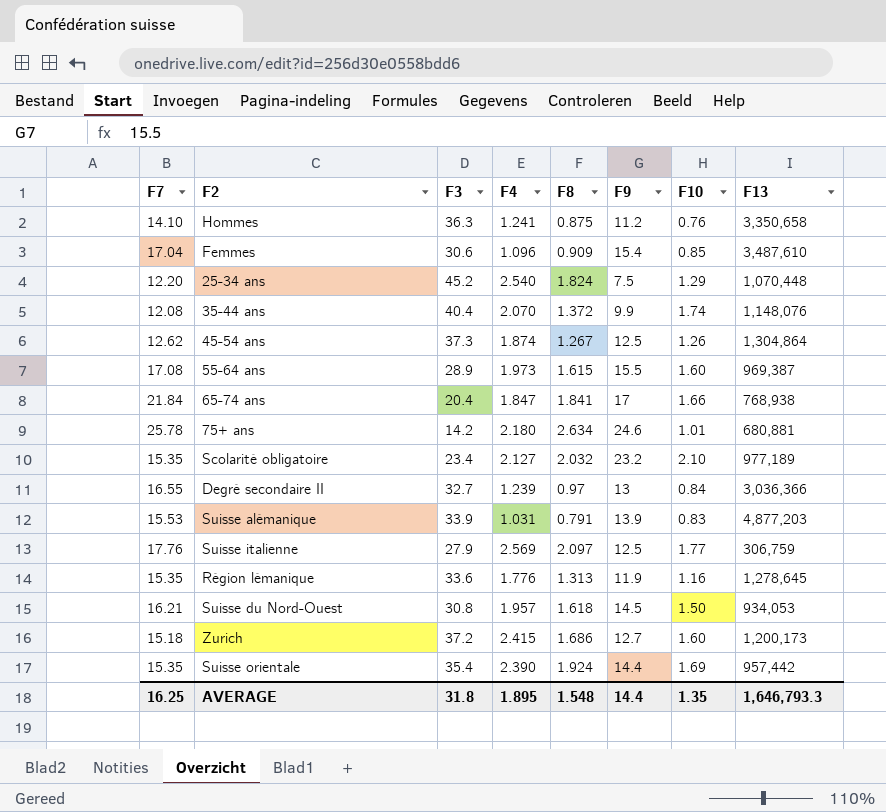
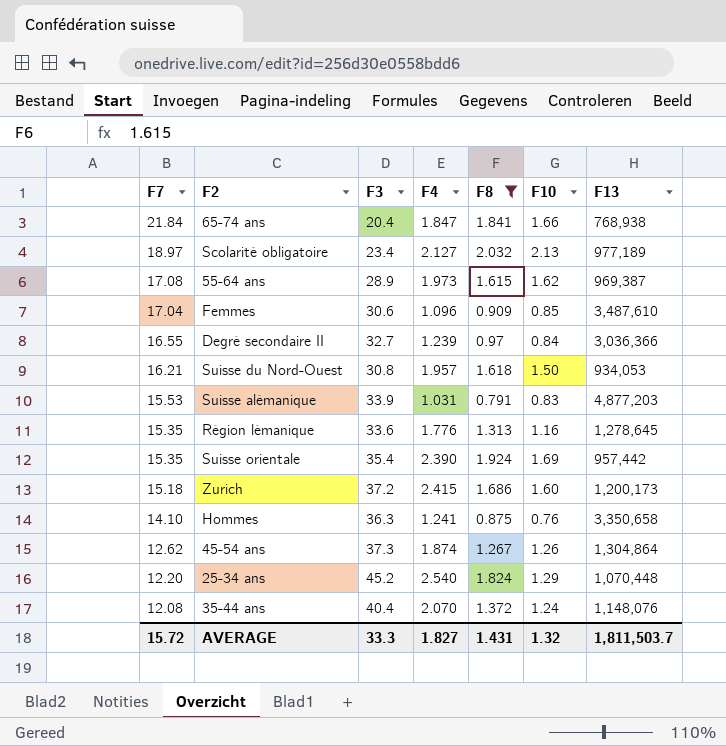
filter: none -> F8 <= 2.032
row order: none -> F7 descending
column F9 | position: 6 -> none
Scolarité obligatoire | F7: 15.35 -> 18.97
Scolarité obligatoire | F10: 2.10 -> 2.13
55-64 ans | F10: 1.60 -> 1.62
35-44 ans | F10: 1.74 -> 1.24
AVERAGE | F7: 16.25 -> 15.72
AVERAGE | F3: 31.8 -> 33.3
AVERAGE | F4: 1.895 -> 1.827
AVERAGE | F8: 1.548 -> 1.431
AVERAGE | F10: 1.35 -> 1.32
AVERAGE | F13: 1,646,793.3 -> 1,811,503.7

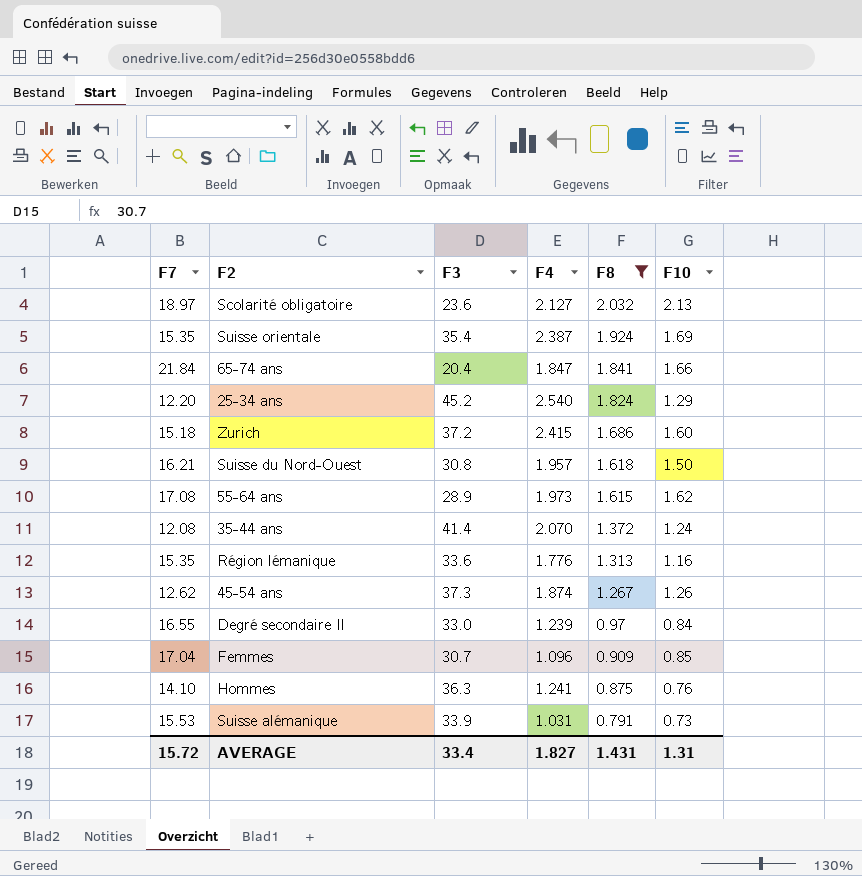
row order: F7 descending -> F8 descending
column F13 | position: 7 -> none
Scolarité obligatoire | F3: 23.4 -> 23.6
Suisse orientale | F4: 2.390 -> 2.387
35-44 ans | F3: 40.4 -> 41.4
Degré secondaire II | F3: 32.7 -> 33.0
Femmes | F3: 30.6 -> 30.7
Suisse alémanique | F10: 0.83 -> 0.73
AVERAGE | F3: 33.3 -> 33.4
AVERAGE | F10: 1.32 -> 1.31

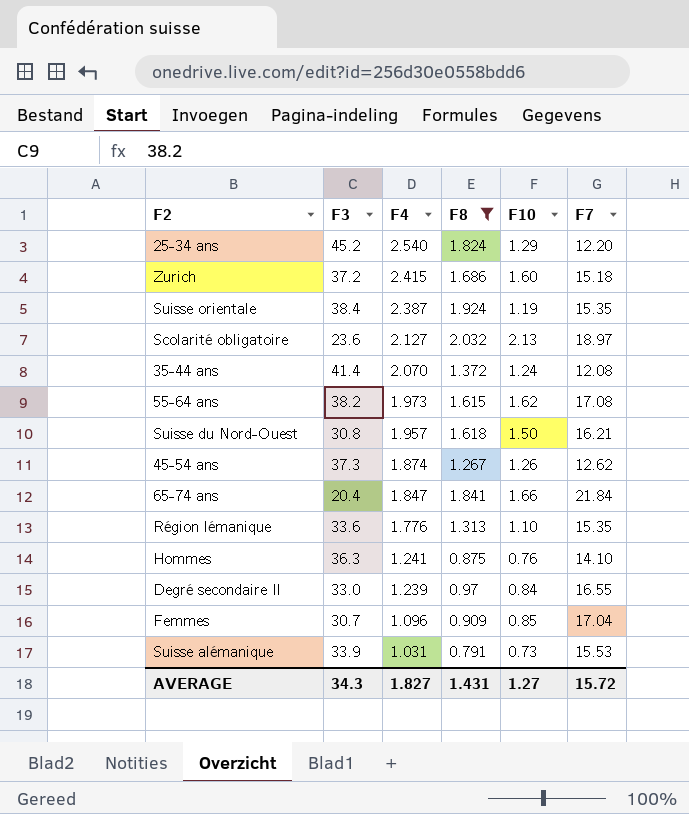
row order: F8 descending -> F4 descending
column F7 | position: 1 -> 6
Suisse orientale | F3: 35.4 -> 38.4
Suisse orientale | F10: 1.69 -> 1.19
55-64 ans | F3: 28.9 -> 38.2
Région lémanique | F10: 1.16 -> 1.10
AVERAGE | F3: 33.4 -> 34.3
AVERAGE | F10: 1.31 -> 1.27

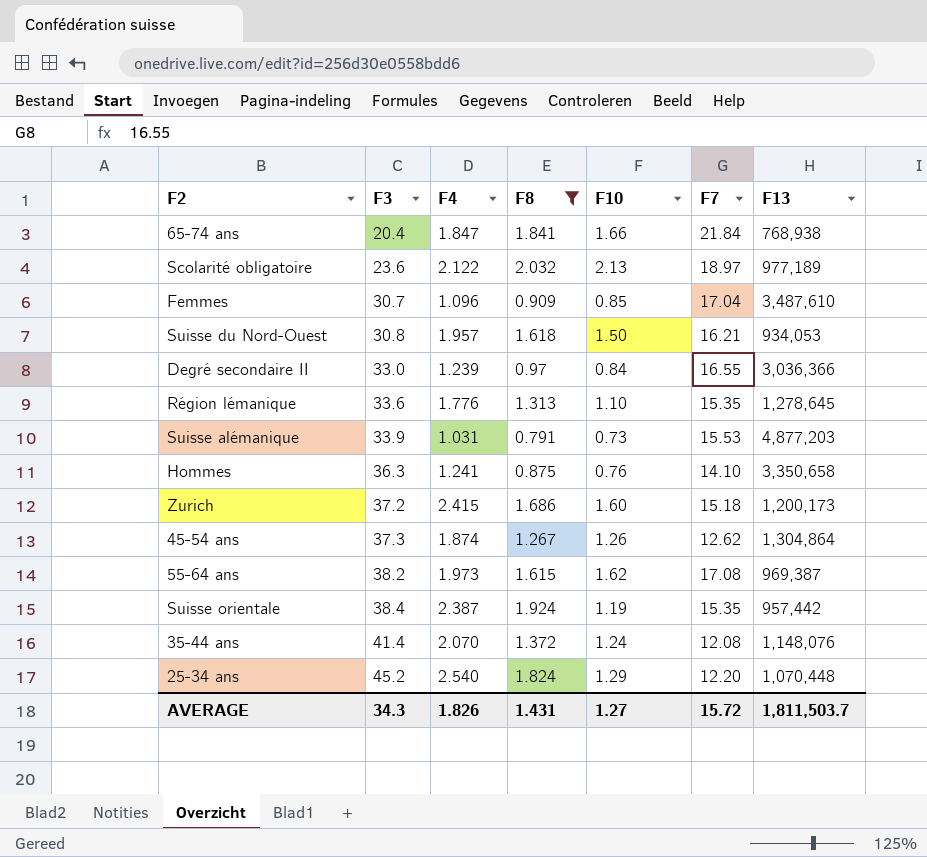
row order: F4 descending -> F3 ascending
column F13 | position: none -> 7
Scolarité obligatoire | F4: 2.127 -> 2.122
AVERAGE | F4: 1.827 -> 1.826

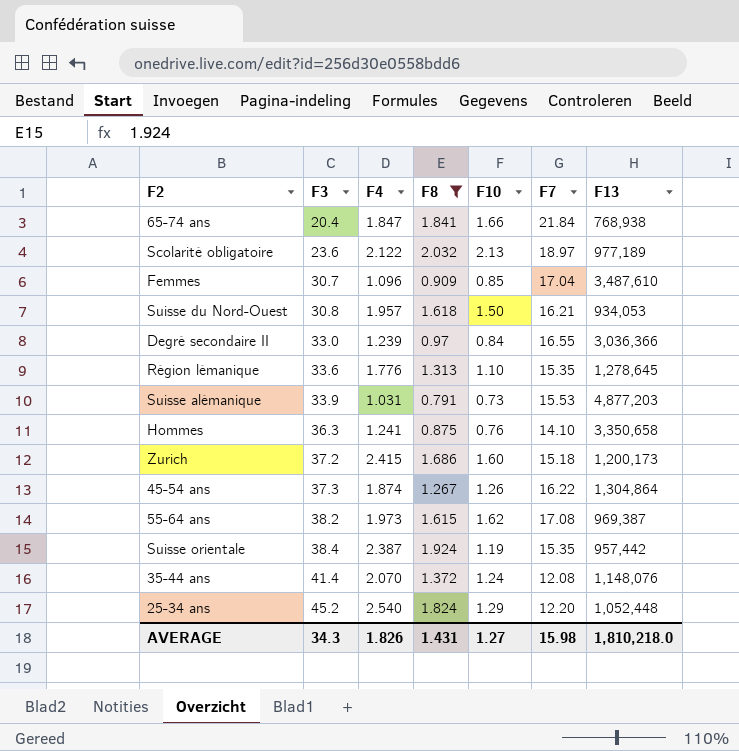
45-54 ans | F7: 12.62 -> 16.22
25-34 ans | F13: 1,070,448 -> 1,052,448
AVERAGE | F7: 15.72 -> 15.98
AVERAGE | F13: 1,811,503.7 -> 1,810,218.0

